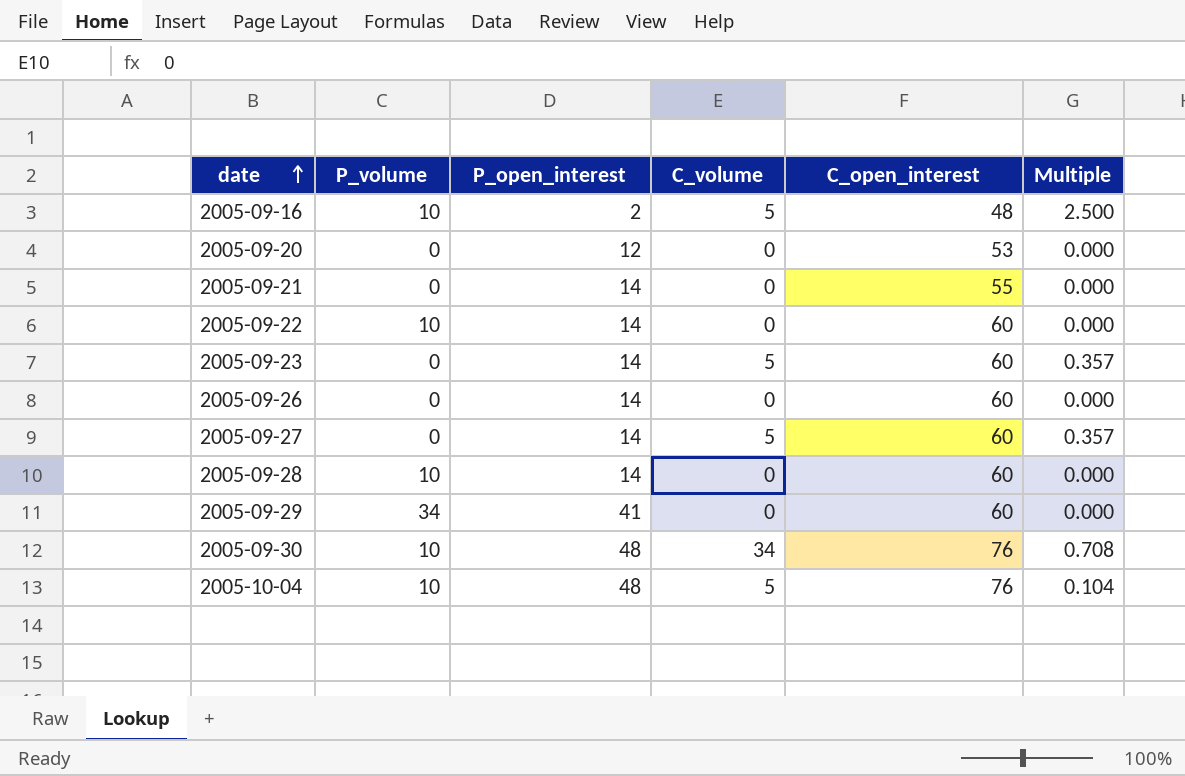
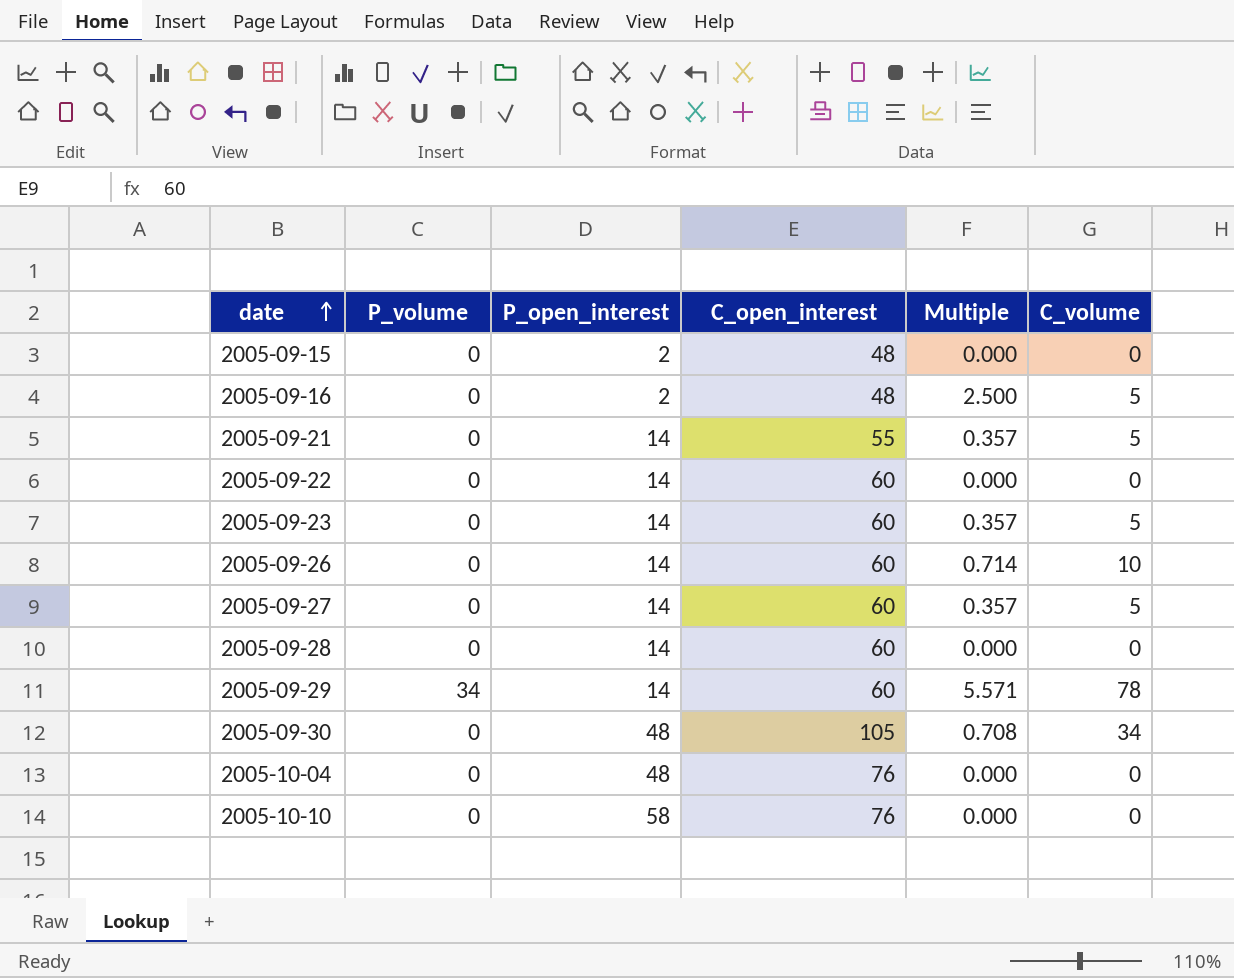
column C_volume | position: 4 -> 6
row 2005-09-20: 0 | 12 | 0 | 53 | 0.000 -> none
row 2005-09-15: none -> 0 | 2 | 48 | 0.000 | 0
2005-09-16 | P_volume: 10 -> 0
2005-09-21 | Multiple: 0.000 -> 0.357
2005-09-21 | C_volume: 0 -> 5
2005-09-22 | P_volume: 10 -> 0
2005-09-26 | Multiple: 0.000 -> 0.714
2005-09-26 | C_volume: 0 -> 10
2005-09-28 | P_volume: 10 -> 0
2005-09-29 | P_open_interest: 41 -> 14
2005-09-29 | Multiple: 0.000 -> 5.571
2005-09-29 | C_volume: 0 -> 78
2005-09-30 | P_volume: 10 -> 0
2005-09-30 | C_open_interest: 76 -> 105
2005-10-04 | P_volume: 10 -> 0
2005-10-04 | Multiple: 0.104 -> 0.000
2005-10-04 | C_volume: 5 -> 0
row 2005-10-10: none -> 0 | 58 | 76 | 0.000 | 0

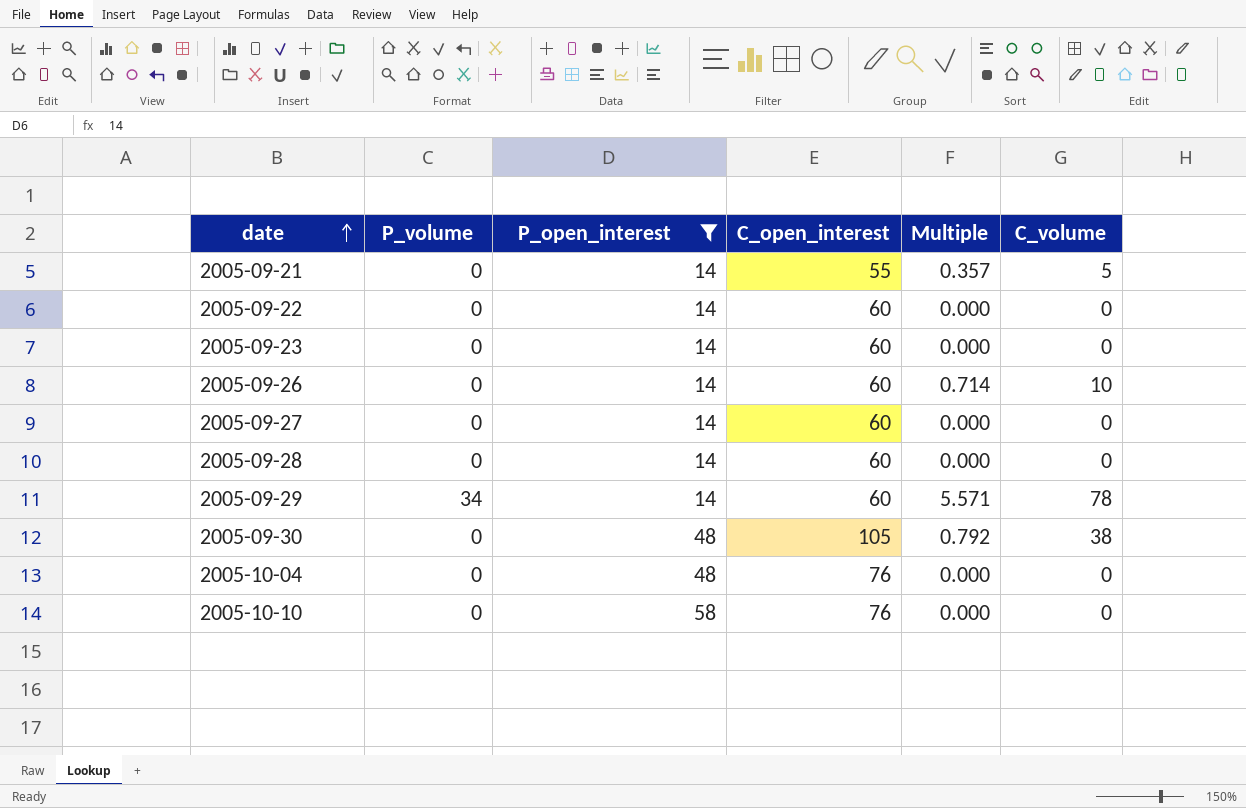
filter: none -> P_open_interest != 2
2005-09-23 | Multiple: 0.357 -> 0.000
2005-09-23 | C_volume: 5 -> 0
2005-09-27 | Multiple: 0.357 -> 0.000
2005-09-27 | C_volume: 5 -> 0
2005-09-30 | Multiple: 0.708 -> 0.792
2005-09-30 | C_volume: 34 -> 38

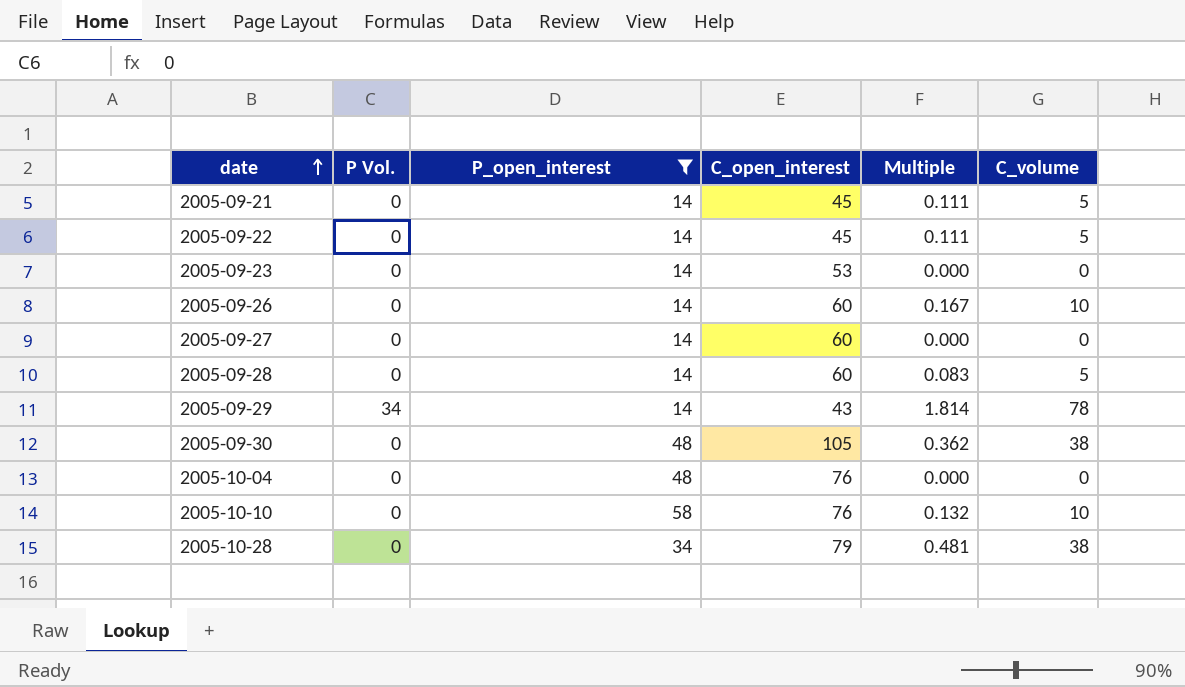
column name: P_volume -> P Vol.
column Multiple | formula: [C_volume] / [P_open_interest] -> [C_volume] / [C_open_interest]
2005-09-21 | C_open_interest: 55 -> 45
2005-09-22 | C_open_interest: 60 -> 45
2005-09-22 | C_volume: 0 -> 5
2005-09-23 | C_open_interest: 60 -> 53
2005-09-28 | C_volume: 0 -> 5
2005-09-29 | C_open_interest: 60 -> 43
2005-10-10 | C_volume: 0 -> 10
row 2005-10-28: none -> 0 | 34 | 79 | 0.481 | 38

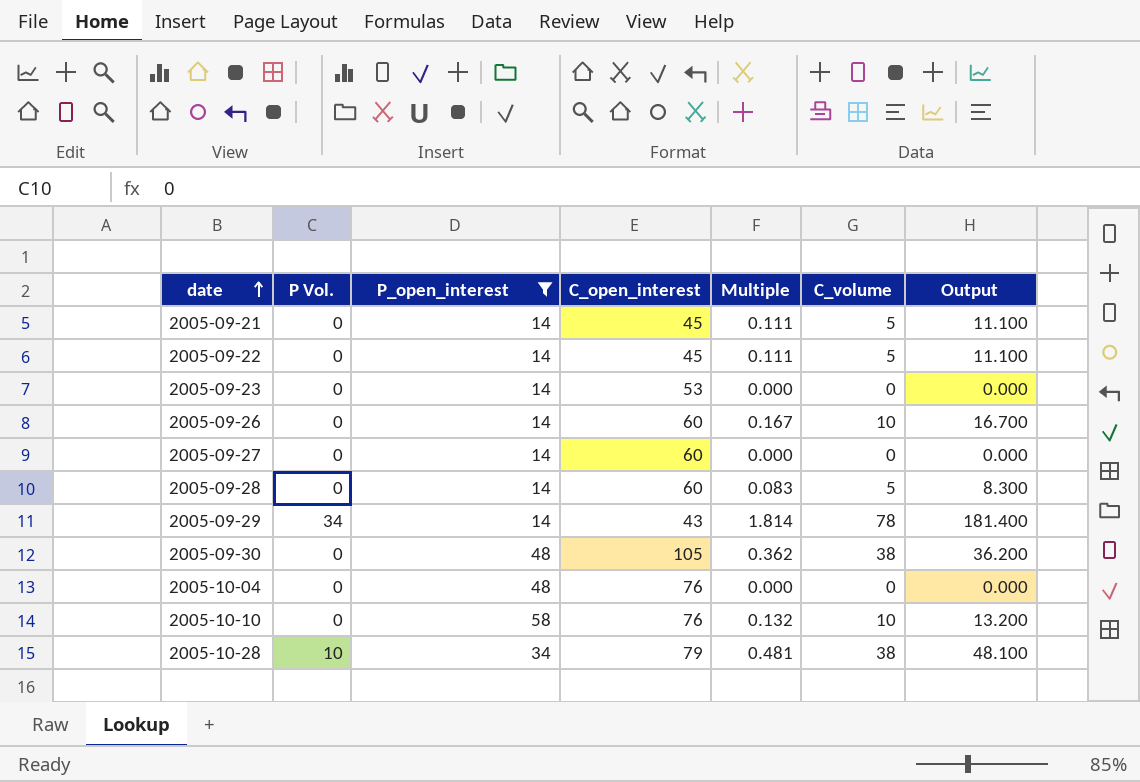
column Output | formula: none -> [Multiple] * 100
2005-10-28 | P Vol.: 0 -> 10

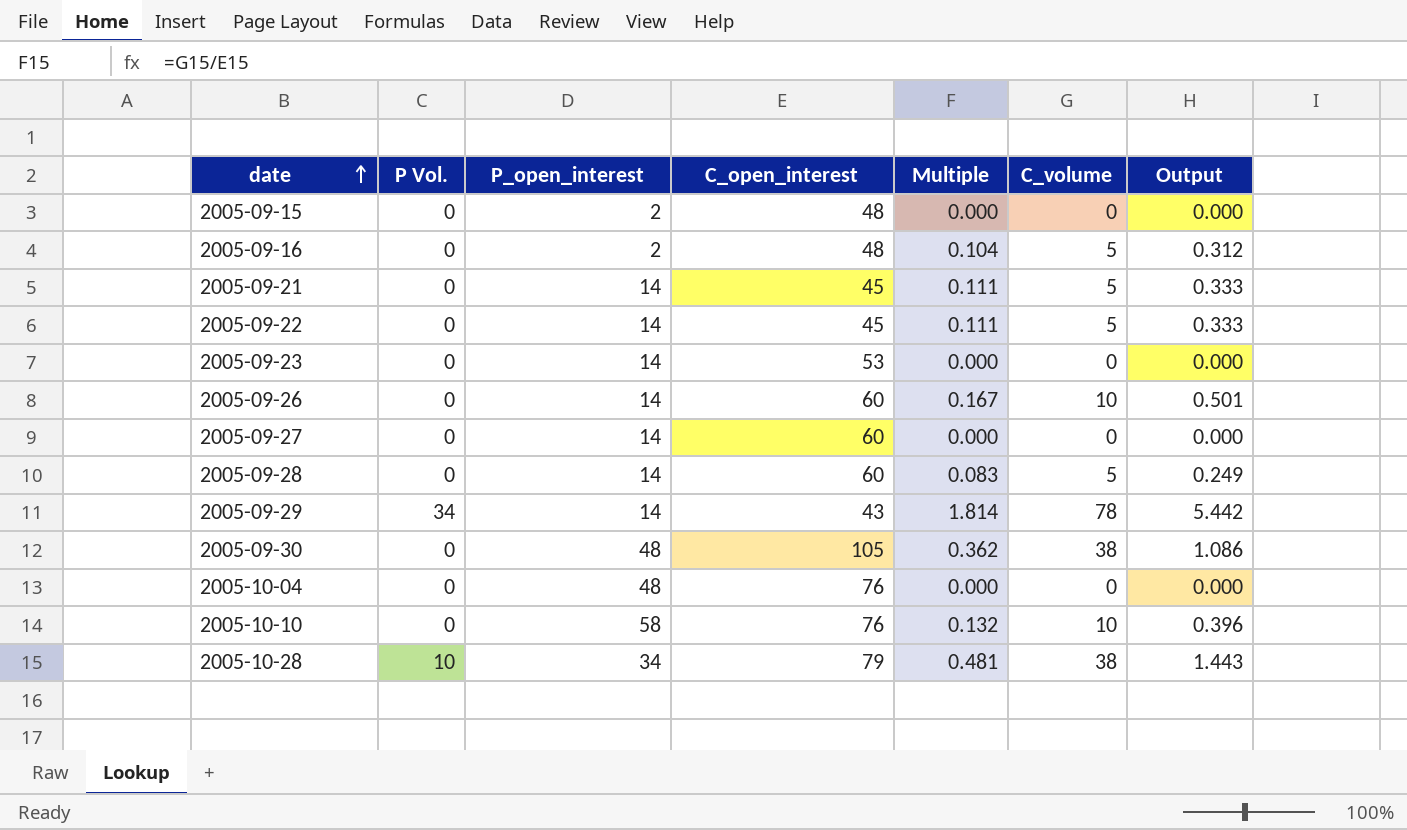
filter: P_open_interest != 2 -> none
column Output | formula: [Multiple] * 100 -> [Multiple] * 3

